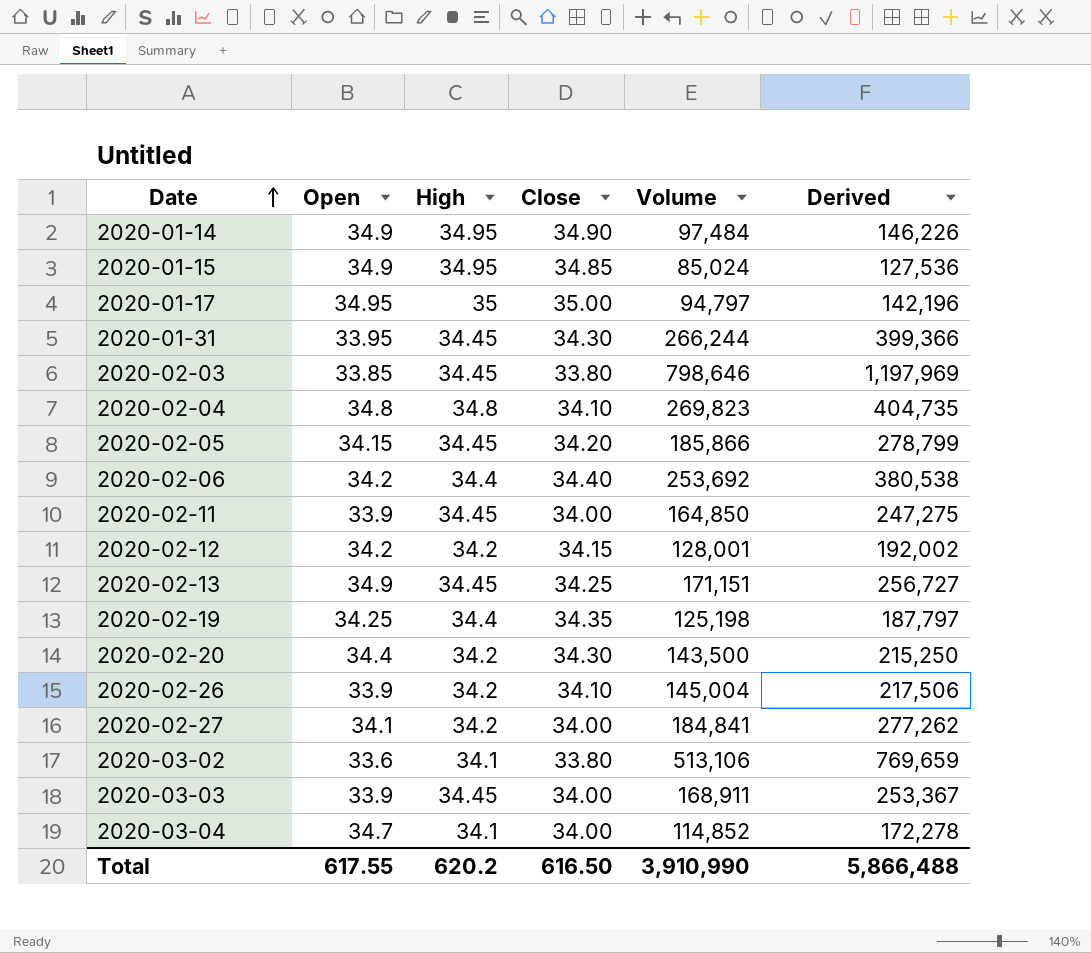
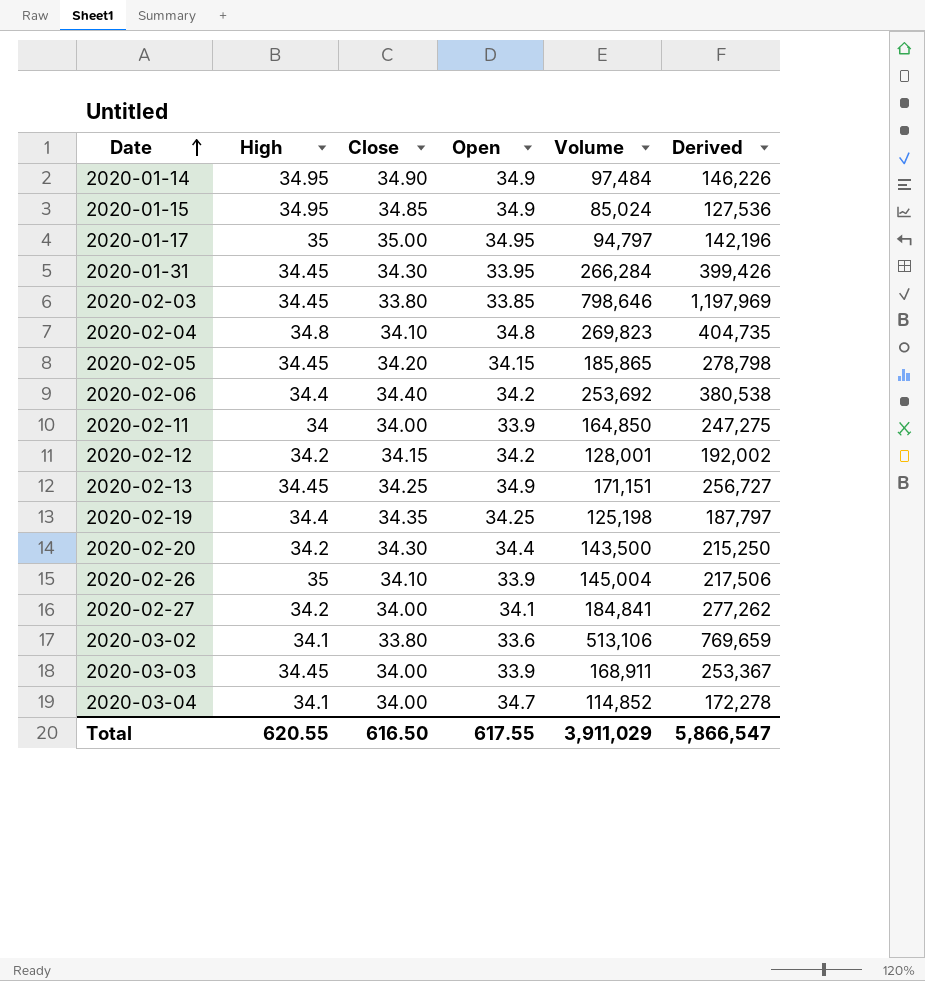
column Open | position: 2 -> 4
2020-01-31 | Volume: 266,244 -> 266,284
2020-01-31 | Derived: 399,366 -> 399,426
2020-02-05 | Volume: 185,866 -> 185,865
2020-02-05 | Derived: 278,799 -> 278,798
2020-02-11 | High: 34.45 -> 34
2020-02-26 | High: 34.2 -> 35
Total | High: 620.2 -> 620.55
Total | Volume: 3,910,990 -> 3,911,029
Total | Derived: 5,866,488 -> 5,866,547

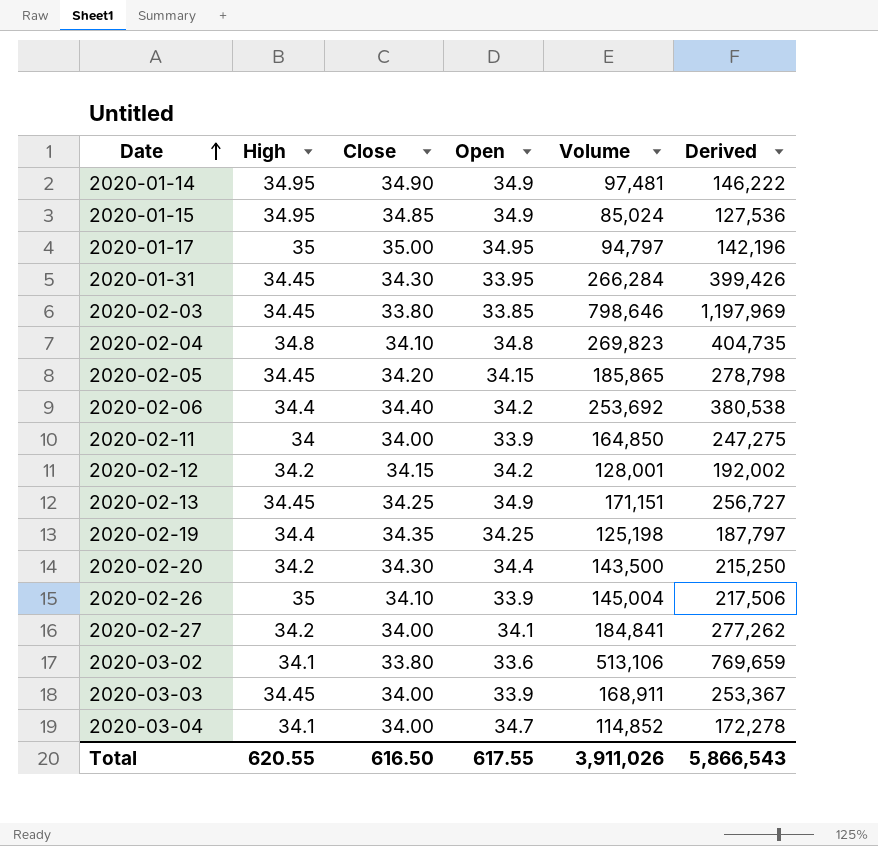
2020-01-14 | Volume: 97,484 -> 97,481
2020-01-14 | Derived: 146,226 -> 146,222
Total | Volume: 3,911,029 -> 3,911,026
Total | Derived: 5,866,547 -> 5,866,543

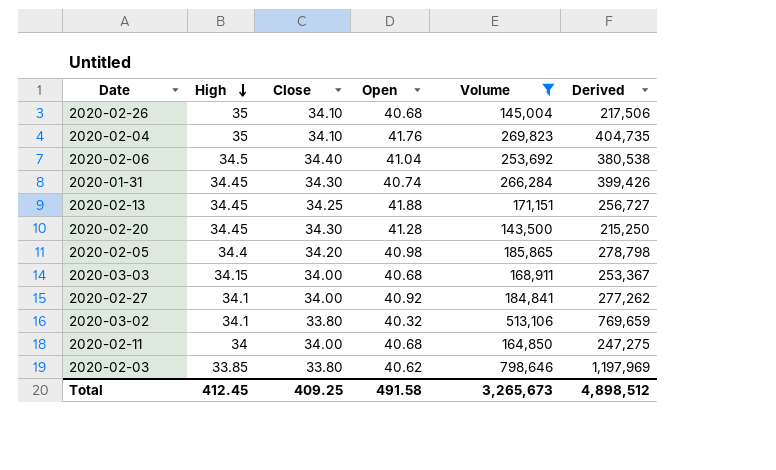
filter: none -> Volume >= 143,500
row order: Date ascending -> High descending
2020-02-26 | Open: 33.9 -> 40.68
2020-02-04 | High: 34.8 -> 35
2020-02-04 | Open: 34.8 -> 41.76
2020-02-06 | High: 34.4 -> 34.5
2020-02-06 | Open: 34.2 -> 41.04
2020-01-31 | Open: 33.95 -> 40.74
2020-02-13 | Open: 34.9 -> 41.88
2020-02-20 | High: 34.2 -> 34.45
2020-02-20 | Open: 34.4 -> 41.28
2020-02-05 | High: 34.45 -> 34.4
2020-02-05 | Open: 34.15 -> 40.98
2020-03-03 | High: 34.45 -> 34.15
2020-03-03 | Open: 33.9 -> 40.68
2020-02-27 | High: 34.2 -> 34.1
2020-02-27 | Open: 34.1 -> 40.92
2020-03-02 | Open: 33.6 -> 40.32
2020-02-11 | Open: 33.9 -> 40.68
2020-02-03 | High: 34.45 -> 33.85
2020-02-03 | Open: 33.85 -> 40.62
Total | High: 620.55 -> 412.45
Total | Close: 616.50 -> 409.25
Total | Open: 617.55 -> 491.58
Total | Volume: 3,911,026 -> 3,265,673
Total | Derived: 5,866,543 -> 4,898,512

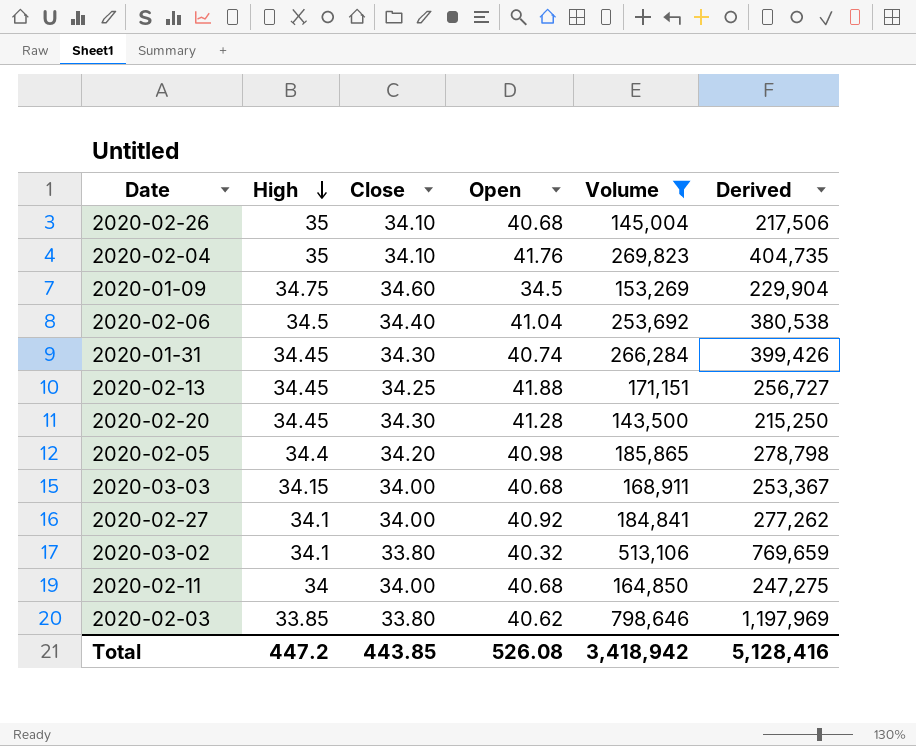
row 2020-01-09: none -> 34.75 | 34.60 | 34.5 | 153,269 | 229,904
Total | High: 412.45 -> 447.2
Total | Close: 409.25 -> 443.85
Total | Open: 491.58 -> 526.08
Total | Volume: 3,265,673 -> 3,418,942
Total | Derived: 4,898,512 -> 5,128,416

